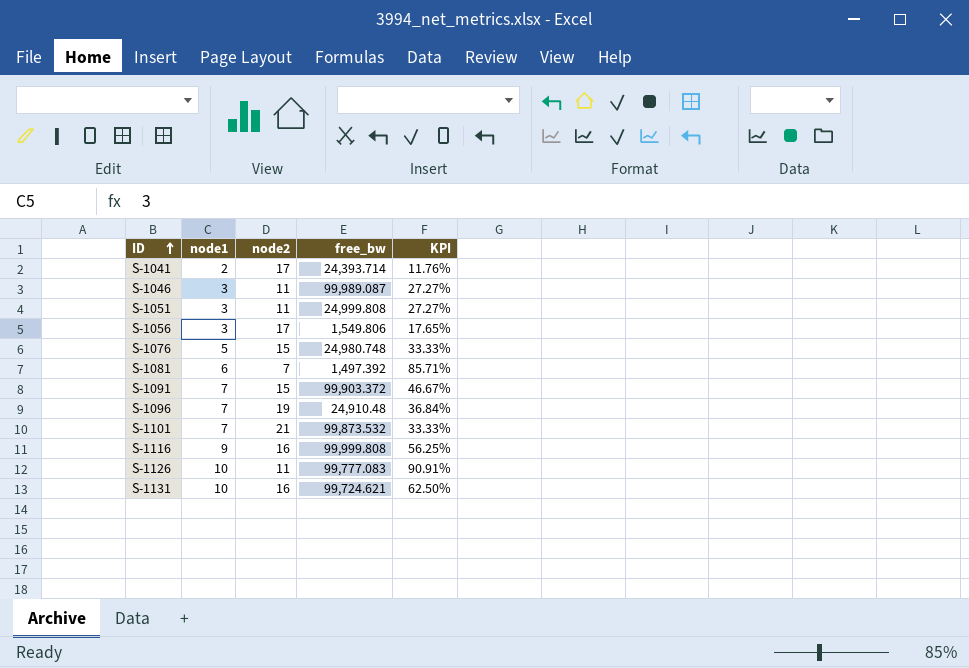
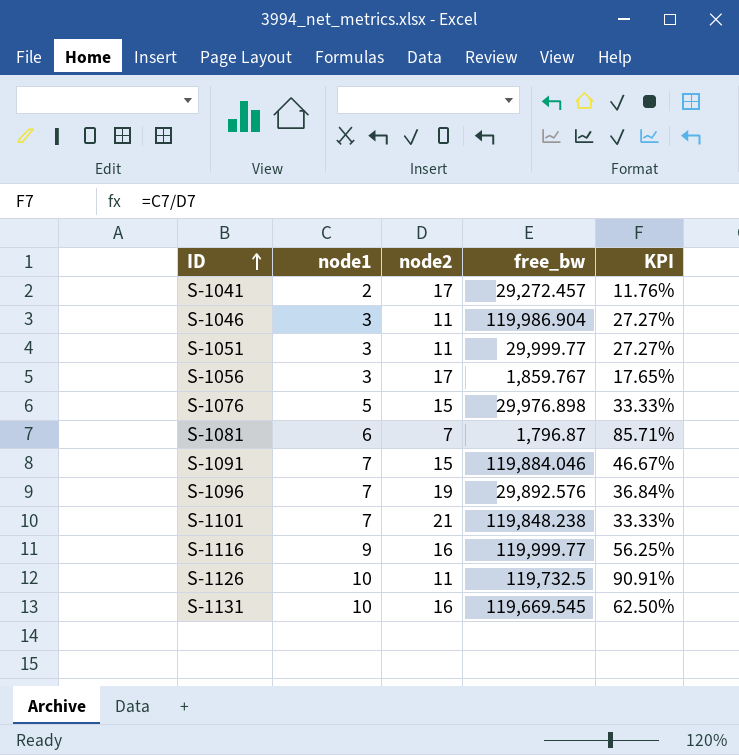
S-1041 | free_bw: 24,393.714 -> 29,272.457
S-1046 | free_bw: 99,989.087 -> 119,986.904
S-1051 | free_bw: 24,999.808 -> 29,999.77
S-1056 | free_bw: 1,549.806 -> 1,859.767
S-1076 | free_bw: 24,980.748 -> 29,976.898
S-1081 | free_bw: 1,497.392 -> 1,796.87
S-1091 | free_bw: 99,903.372 -> 119,884.046
S-1096 | free_bw: 24,910.48 -> 29,892.576
S-1101 | free_bw: 99,873.532 -> 119,848.238
S-1116 | free_bw: 99,999.808 -> 119,999.77
S-1126 | free_bw: 99,777.083 -> 119,732.5
S-1131 | free_bw: 99,724.621 -> 119,669.545

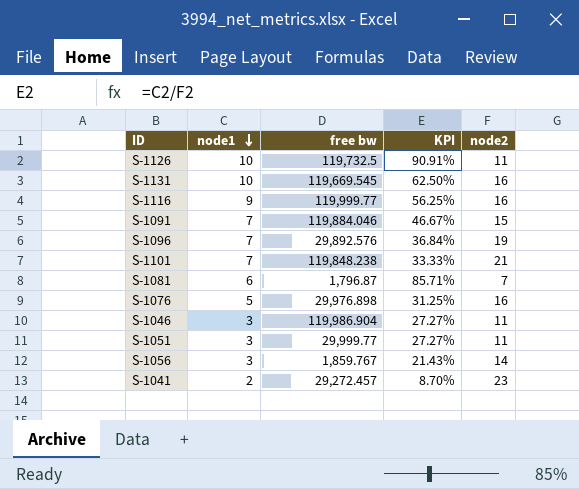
row order: ID ascending -> node1 descending
column name: free_bw -> free bw
column node2 | position: 3 -> 5
S-1076 | KPI: 33.33% -> 31.25%
S-1076 | node2: 15 -> 16
S-1056 | KPI: 17.65% -> 21.43%
S-1056 | node2: 17 -> 14
S-1041 | KPI: 11.76% -> 8.70%
S-1041 | node2: 17 -> 23

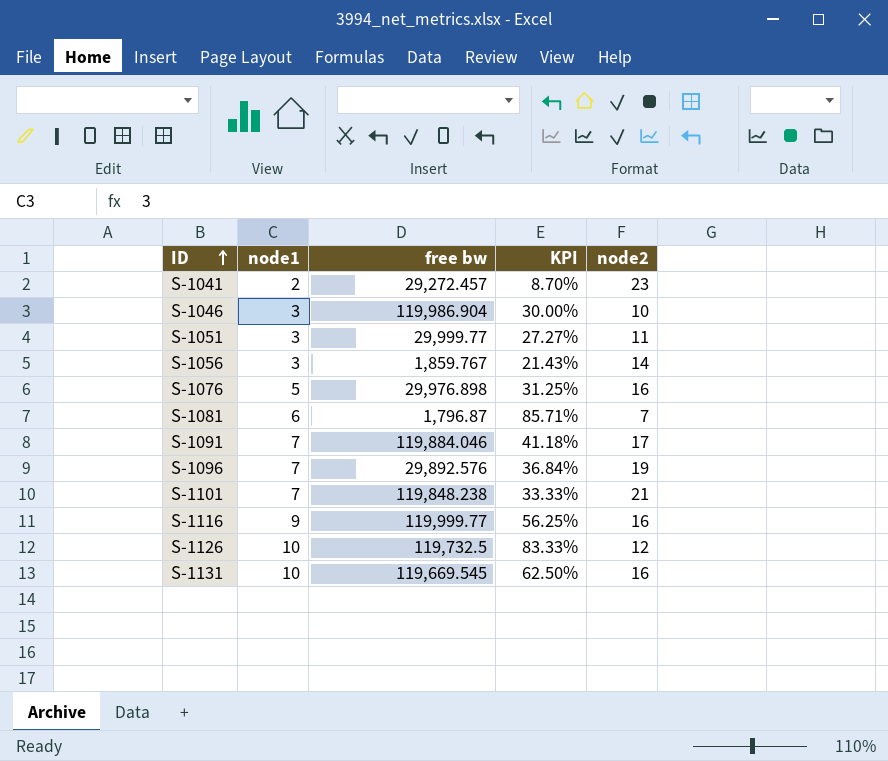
row order: node1 descending -> ID ascending
S-1046 | KPI: 27.27% -> 30.00%
S-1046 | node2: 11 -> 10
S-1091 | KPI: 46.67% -> 41.18%
S-1091 | node2: 15 -> 17
S-1126 | KPI: 90.91% -> 83.33%
S-1126 | node2: 11 -> 12

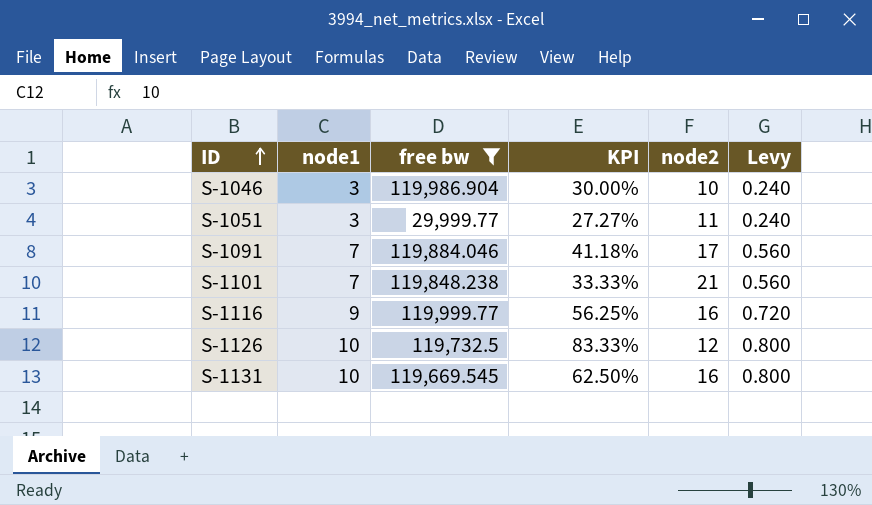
filter: none -> free bw >= 29,999.77
column Levy | formula: none -> [node1] * 0.08

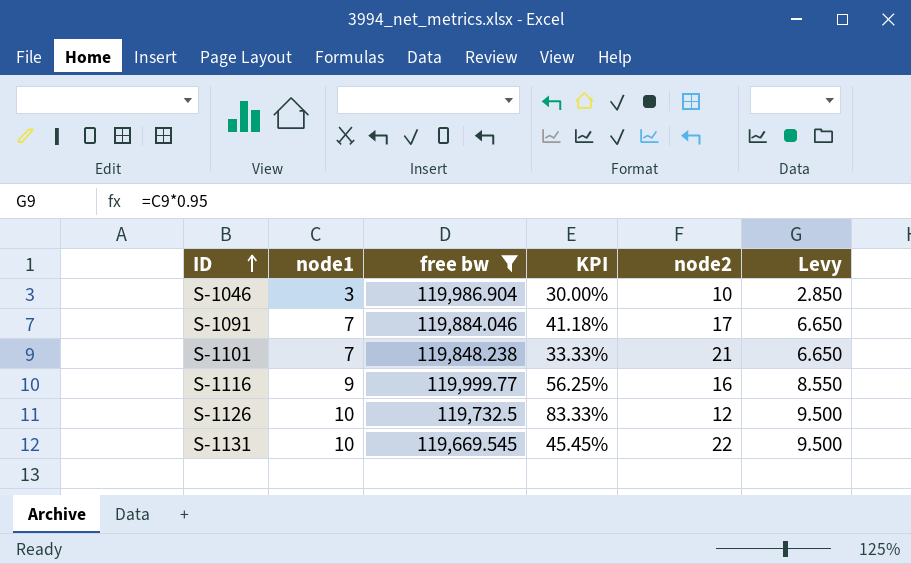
column Levy | formula: [node1] * 0.08 -> [node1] * 0.95
row S-1051: 3 | 29,999.77 | 27.27% | 11 | 0.240 -> none
S-1131 | KPI: 62.50% -> 45.45%
S-1131 | node2: 16 -> 22

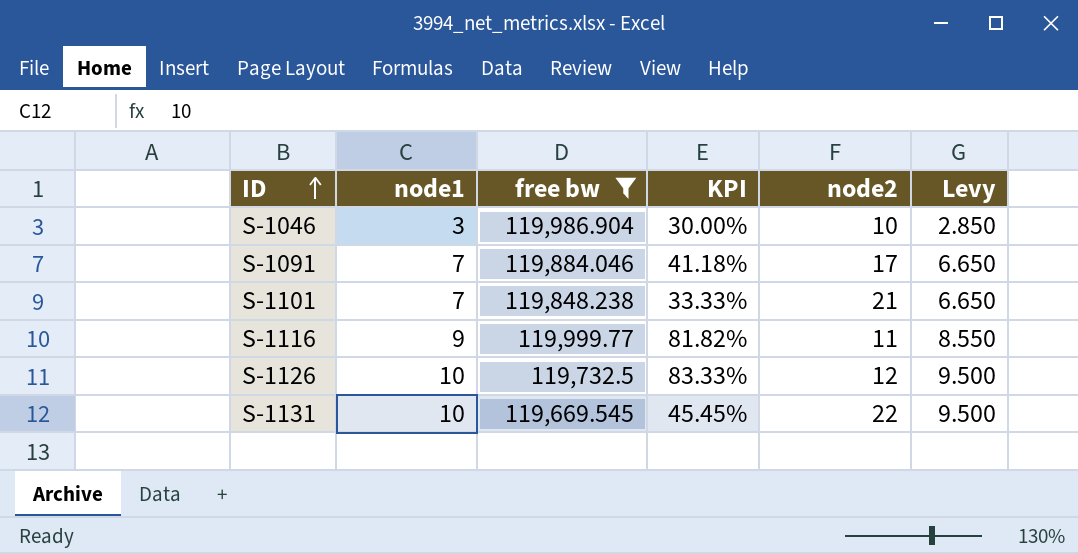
S-1116 | KPI: 56.25% -> 81.82%
S-1116 | node2: 16 -> 11

